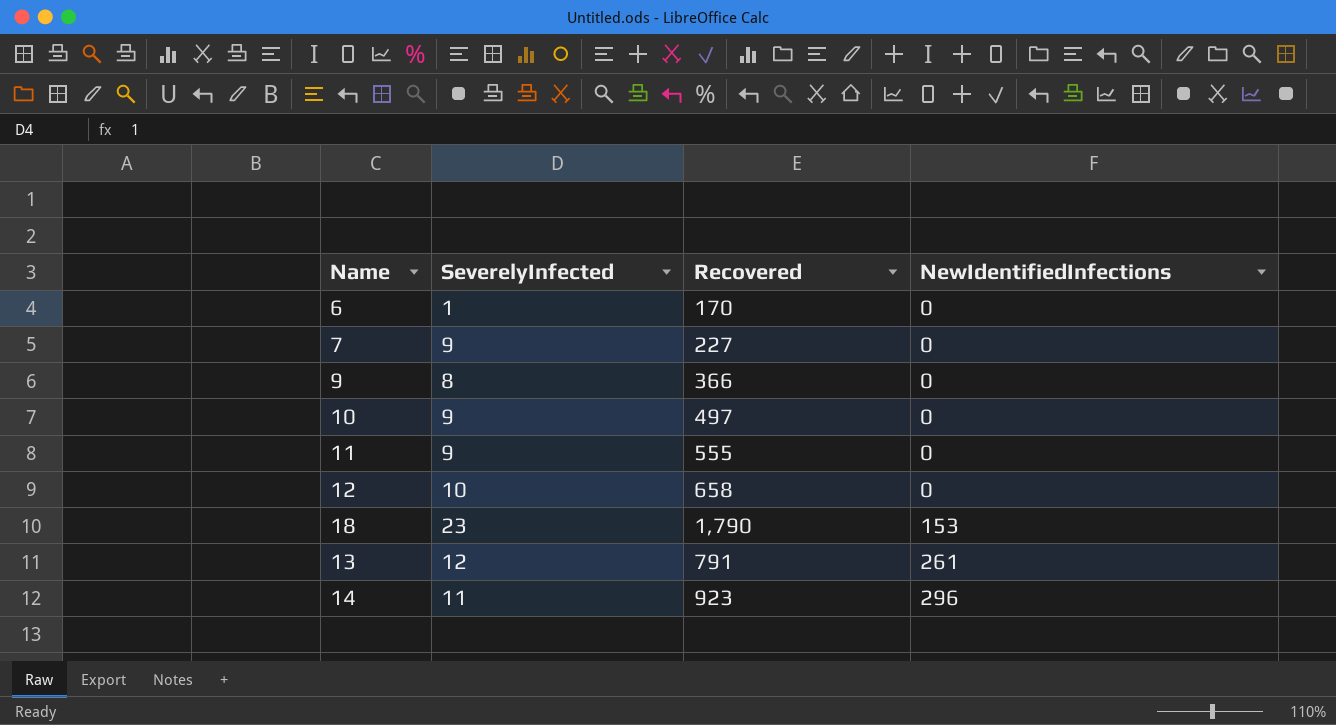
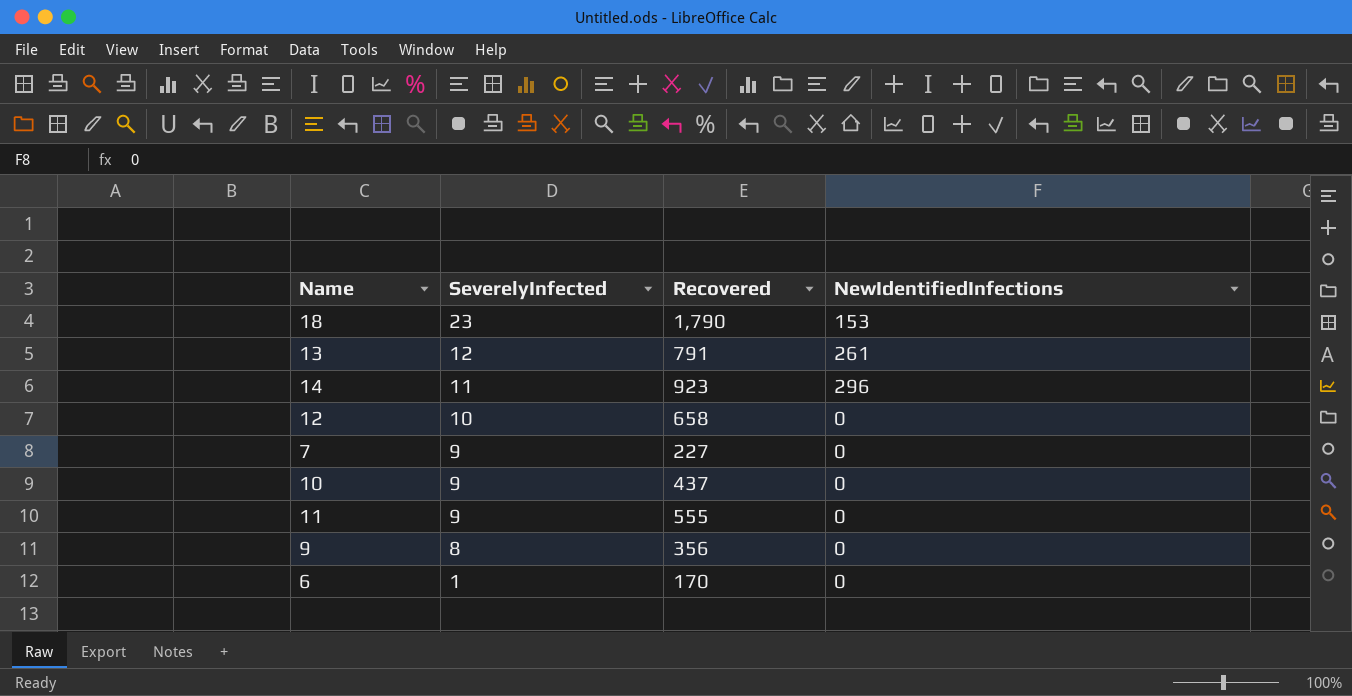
row order: NewIdentifiedInfections ascending -> SeverelyInfected descending
10 | Recovered: 497 -> 437
9 | Recovered: 366 -> 356

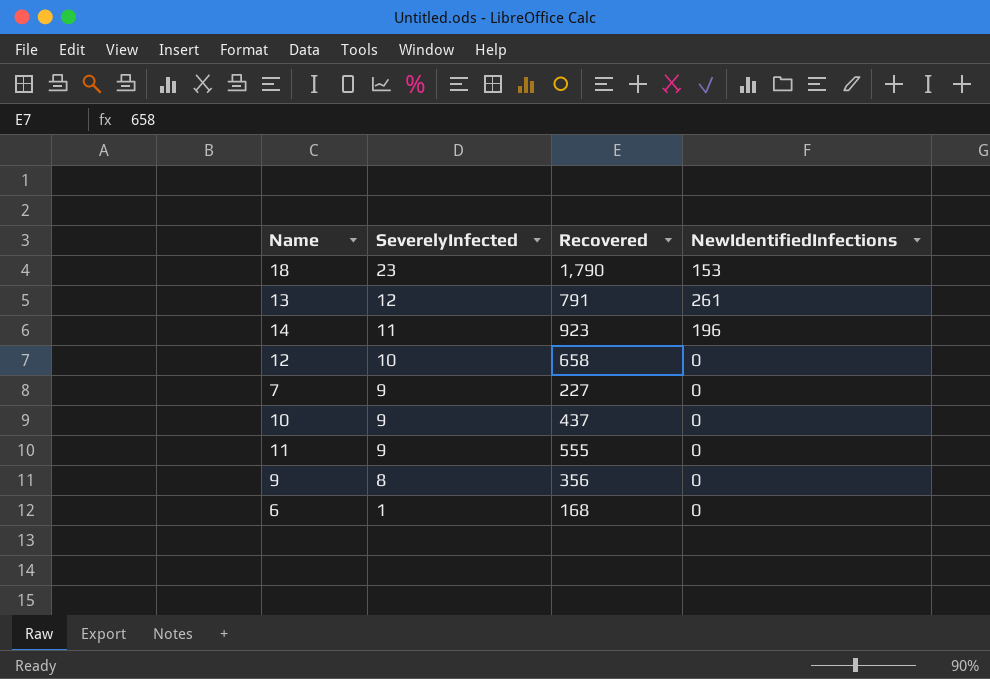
14 | NewIdentifiedInfections: 296 -> 196
6 | Recovered: 170 -> 168

